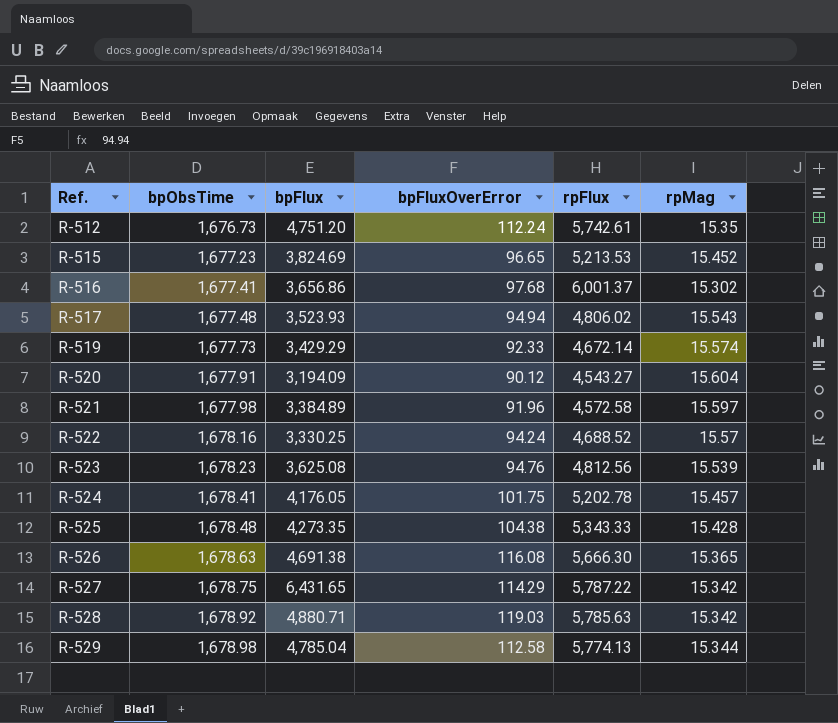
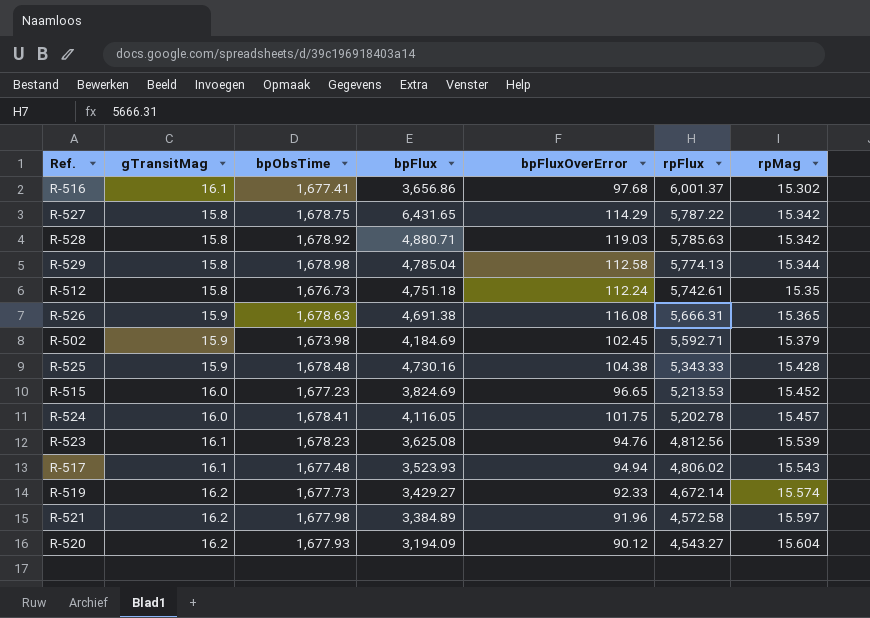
row order: Ref. ascending -> rpFlux descending
column gTransitMag | position: none -> 2
row R-522: 1,678.16 | 3,330.25 | 94.24 | 4,688.52 | 15.57 -> none
R-512 | bpFlux: 4,751.20 -> 4,751.18
R-526 | rpFlux: 5,666.30 -> 5,666.31
row R-502: none -> 15.9 | 1,673.98 | 4,184.69 | 102.45 | 5,592.71 | 15.379
R-525 | bpFlux: 4,273.35 -> 4,730.16
R-524 | bpFlux: 4,176.05 -> 4,116.05
R-519 | bpFlux: 3,429.29 -> 3,429.27
R-520 | bpObsTime: 1,677.91 -> 1,677.93

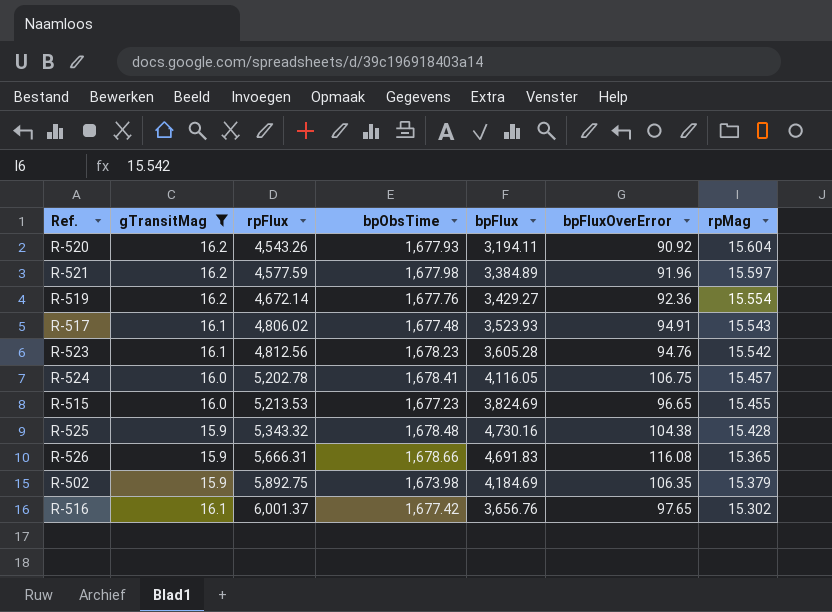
filter: none -> gTransitMag != 15.8
row order: rpFlux descending -> rpFlux ascending
column rpFlux | position: 6 -> 3
R-520 | rpFlux: 4,543.27 -> 4,543.26
R-520 | bpFlux: 3,194.09 -> 3,194.11
R-520 | bpFluxOverError: 90.12 -> 90.92
R-521 | rpFlux: 4,572.58 -> 4,577.59
R-519 | bpObsTime: 1,677.73 -> 1,677.76
R-519 | bpFluxOverError: 92.33 -> 92.36
R-519 | rpMag: 15.574 -> 15.554
R-517 | bpFluxOverError: 94.94 -> 94.91
R-523 | bpFlux: 3,625.08 -> 3,605.28
R-523 | rpMag: 15.539 -> 15.542
R-524 | bpFluxOverError: 101.75 -> 106.75
R-515 | rpMag: 15.452 -> 15.455
R-525 | rpFlux: 5,343.33 -> 5,343.32
R-526 | bpObsTime: 1,678.63 -> 1,678.66
R-526 | bpFlux: 4,691.38 -> 4,691.83
R-502 | rpFlux: 5,592.71 -> 5,892.75
R-502 | bpFluxOverError: 102.45 -> 106.35
R-516 | bpObsTime: 1,677.41 -> 1,677.42
R-516 | bpFlux: 3,656.86 -> 3,656.76
R-516 | bpFluxOverError: 97.68 -> 97.65

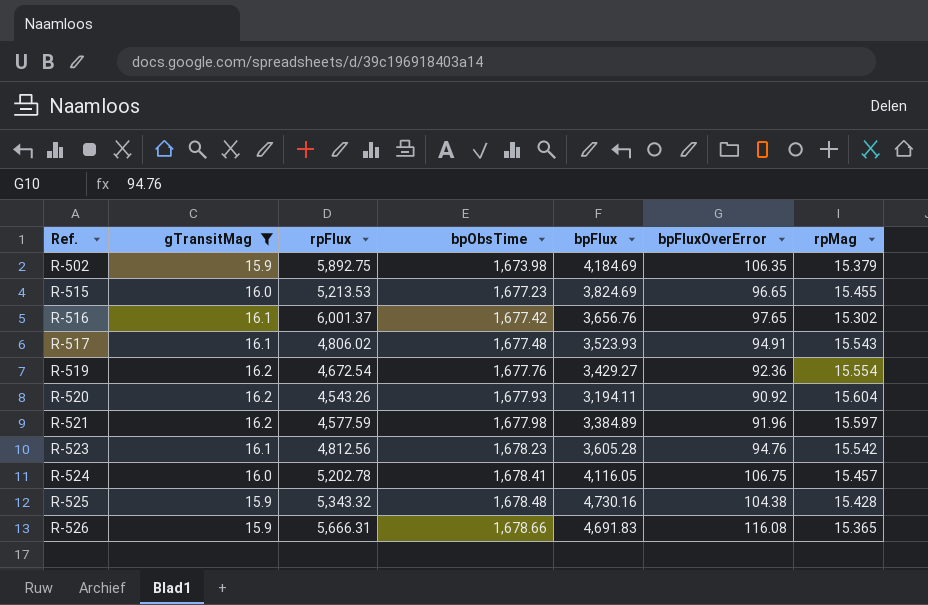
row order: rpFlux ascending -> Ref. ascending
R-519 | rpFlux: 4,672.14 -> 4,672.54

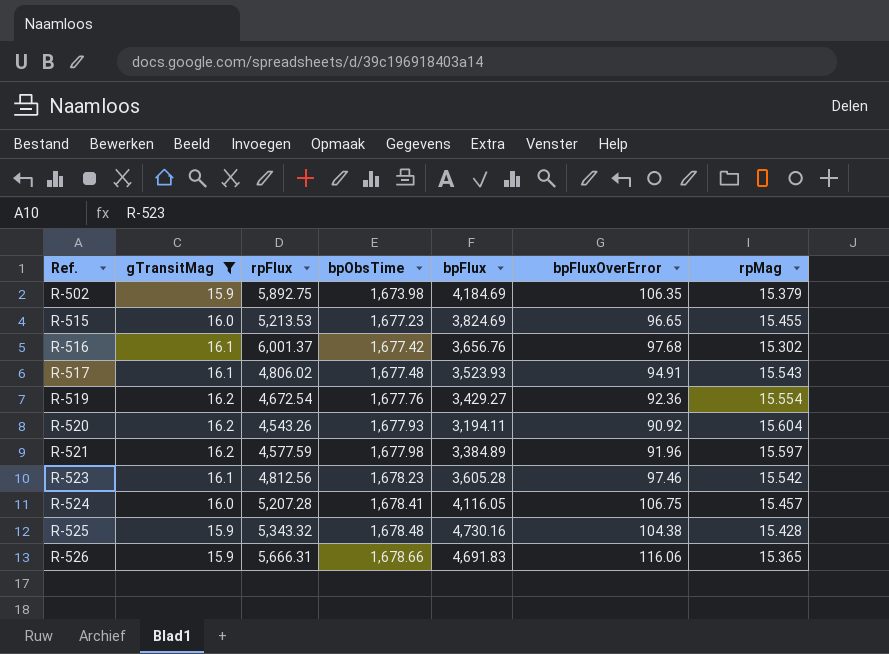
R-516 | bpFluxOverError: 97.65 -> 97.68
R-523 | bpFluxOverError: 94.76 -> 97.46
R-524 | rpFlux: 5,202.78 -> 5,207.28
R-526 | bpFluxOverError: 116.08 -> 116.06

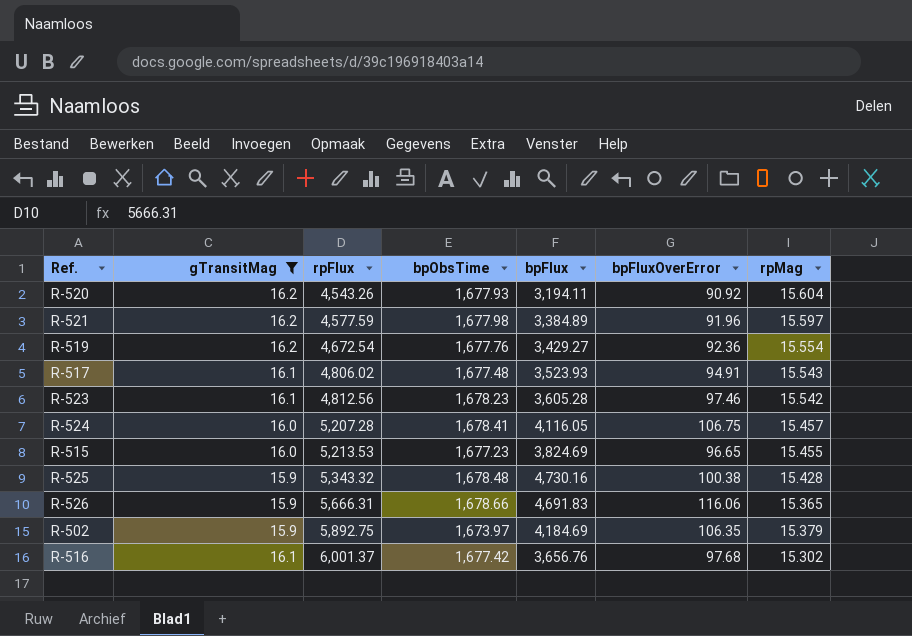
row order: Ref. ascending -> rpFlux ascending
R-525 | bpFluxOverError: 104.38 -> 100.38
R-502 | bpObsTime: 1,673.98 -> 1,673.97

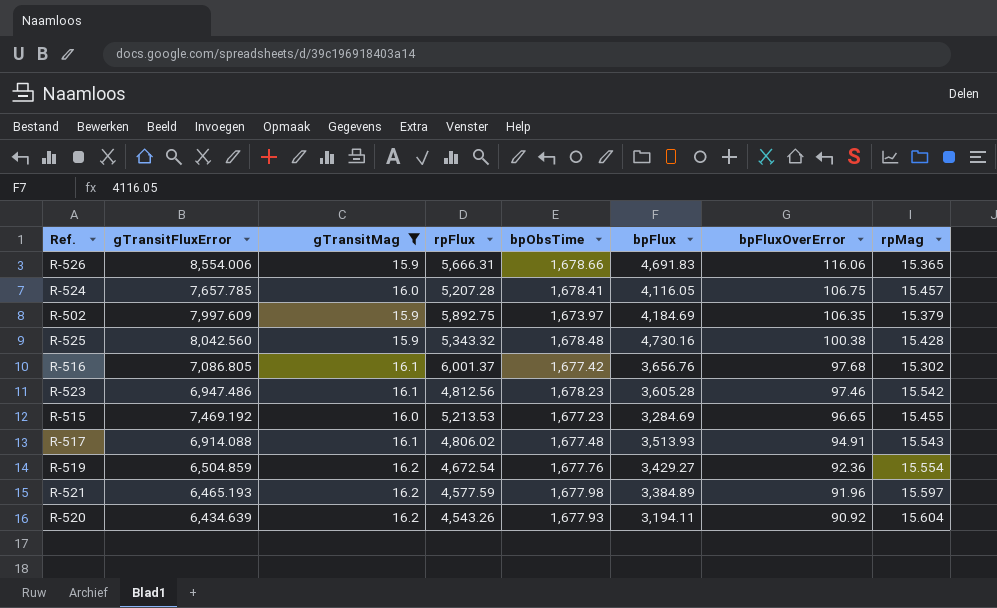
row order: rpFlux ascending -> bpFluxOverError descending
column gTransitFluxError | position: none -> 2
R-515 | bpFlux: 3,824.69 -> 3,284.69
R-517 | bpFlux: 3,523.93 -> 3,513.93

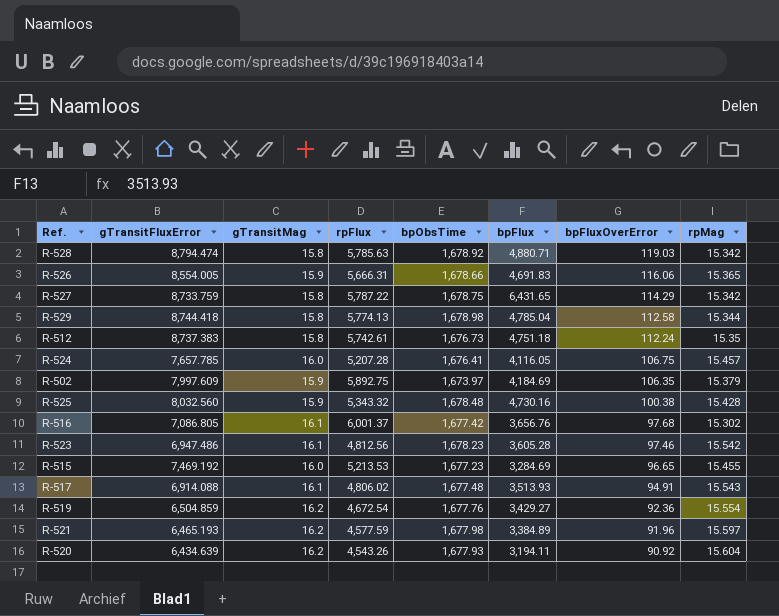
filter: gTransitMag != 15.8 -> none
R-526 | gTransitFluxError: 8,554.006 -> 8,554.005
R-524 | bpObsTime: 1,678.41 -> 1,676.41
R-525 | gTransitFluxError: 8,042.560 -> 8,032.560

